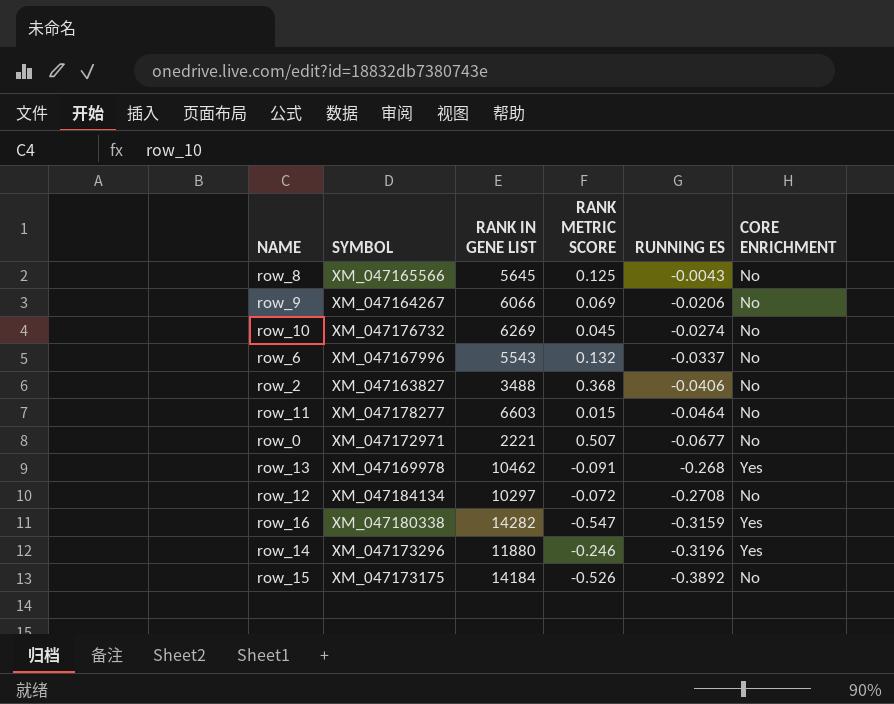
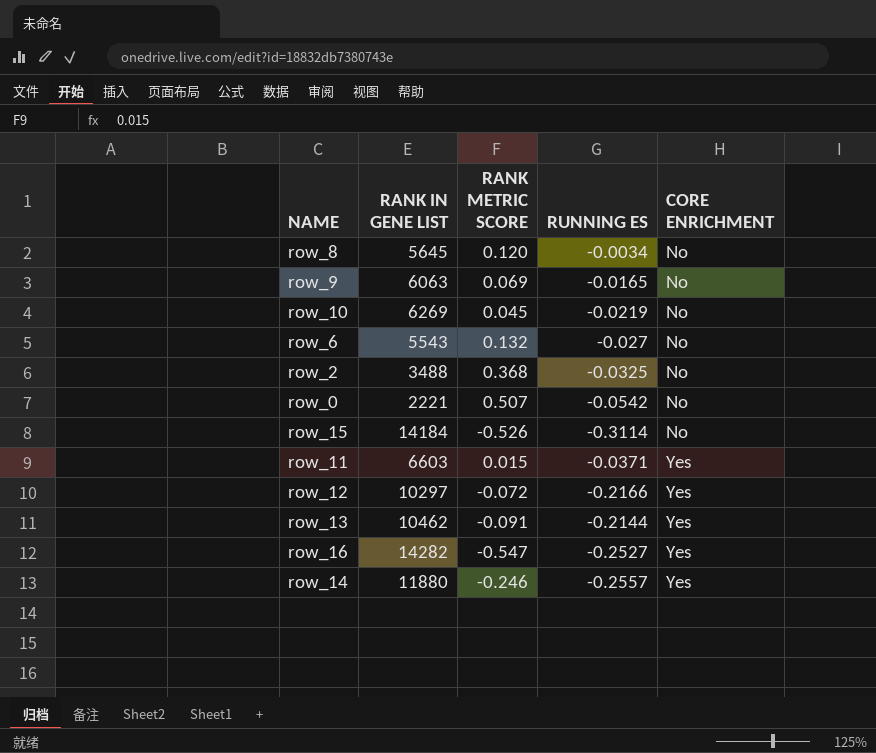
row order: RUNNING ES descending -> CORE ENRICHMENT ascending
column SYMBOL | position: 2 -> none
row_8 | RANK METRIC SCORE: 0.125 -> 0.120
row_8 | RUNNING ES: -0.0043 -> -0.0034
row_9 | RANK IN GENE LIST: 6066 -> 6063
row_9 | RUNNING ES: -0.0206 -> -0.0165
row_10 | RUNNING ES: -0.0274 -> -0.0219
row_6 | RUNNING ES: -0.0337 -> -0.027
row_2 | RUNNING ES: -0.0406 -> -0.0325
row_0 | RUNNING ES: -0.0677 -> -0.0542
row_15 | RUNNING ES: -0.3892 -> -0.3114
row_11 | RUNNING ES: -0.0464 -> -0.0371
row_11 | CORE ENRICHMENT: No -> Yes
row_12 | RUNNING ES: -0.2708 -> -0.2166
row_12 | CORE ENRICHMENT: No -> Yes
row_13 | RUNNING ES: -0.268 -> -0.2144
row_16 | RUNNING ES: -0.3159 -> -0.2527
row_14 | RUNNING ES: -0.3196 -> -0.2557

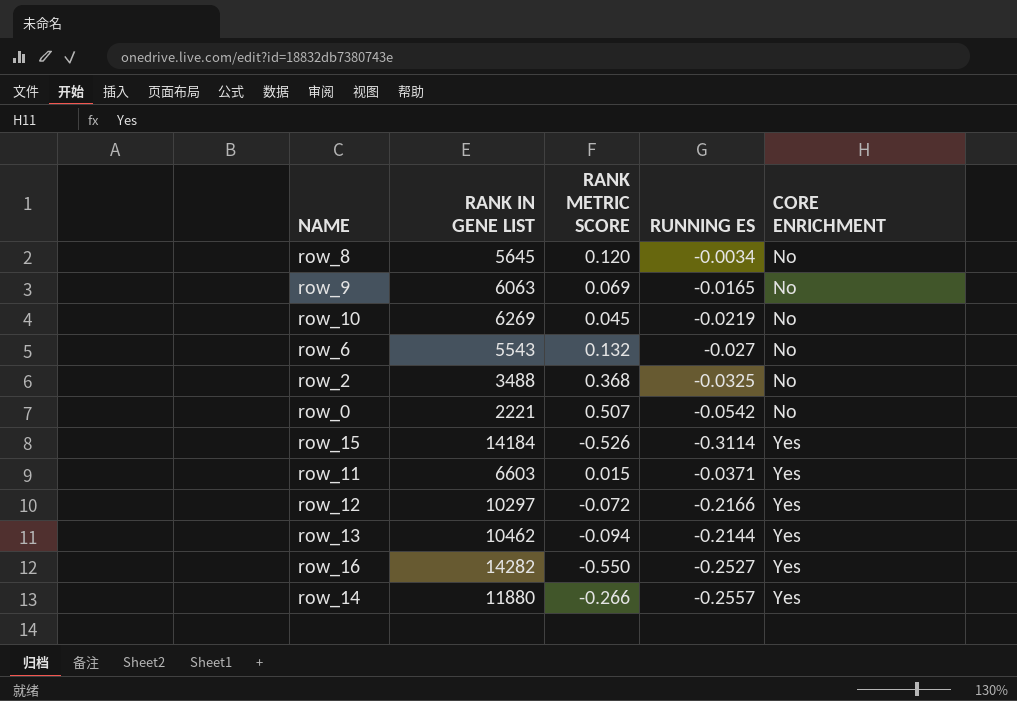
row_15 | CORE ENRICHMENT: No -> Yes
row_13 | RANK METRIC SCORE: -0.091 -> -0.094
row_16 | RANK METRIC SCORE: -0.547 -> -0.550
row_14 | RANK METRIC SCORE: -0.246 -> -0.266

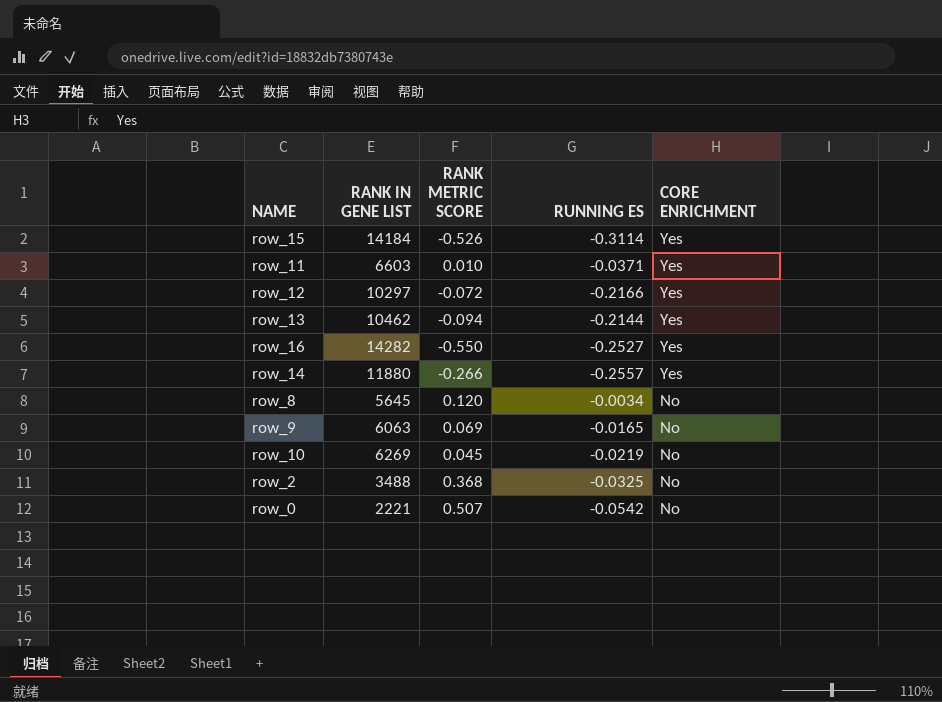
row order: CORE ENRICHMENT ascending -> CORE ENRICHMENT descending
row row_6: 5543 | 0.132 | -0.027 | No -> none
row_11 | RANK METRIC SCORE: 0.015 -> 0.010

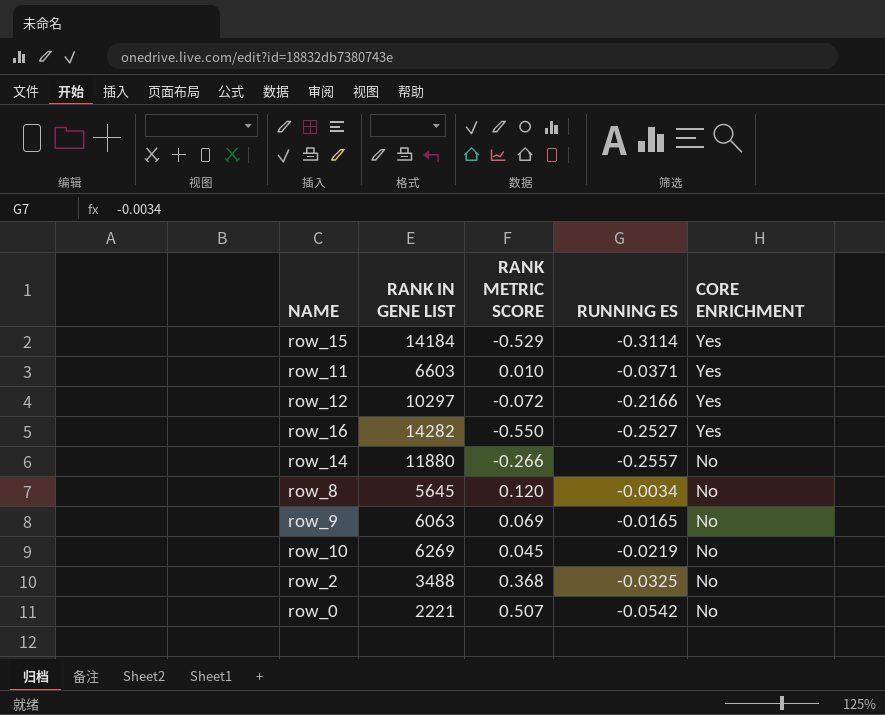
row row_13: 10462 | -0.094 | -0.2144 | Yes -> none
row_15 | RANK METRIC SCORE: -0.526 -> -0.529
row_14 | CORE ENRICHMENT: Yes -> No

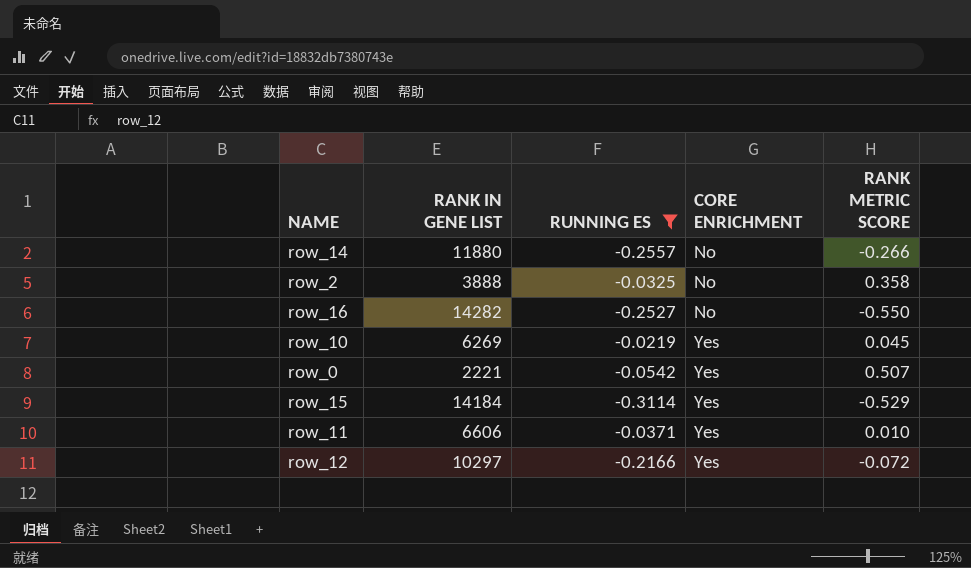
filter: none -> RUNNING ES <= -0.0219
row order: CORE ENRICHMENT descending -> CORE ENRICHMENT ascending
column RANK METRIC SCORE | position: 3 -> 5
row_2 | RANK IN GENE LIST: 3488 -> 3888
row_2 | RANK METRIC SCORE: 0.368 -> 0.358
row_16 | CORE ENRICHMENT: Yes -> No
row_10 | CORE ENRICHMENT: No -> Yes
row_0 | CORE ENRICHMENT: No -> Yes
row_11 | RANK IN GENE LIST: 6603 -> 6606

